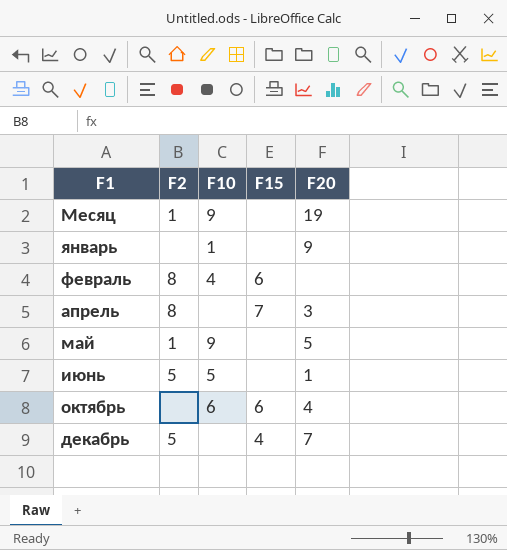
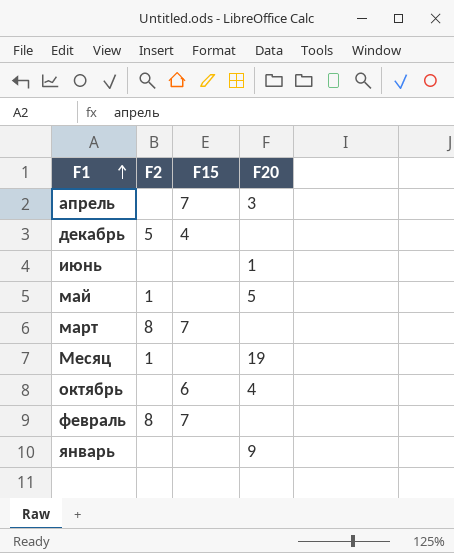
row order: none -> F1 ascending
column F10 | position: 3 -> none
апрель | F2: 8 -> none
декабрь | F20: 7 -> none
июнь | F2: 5 -> none
row март: none -> 8 | 7 | none
февраль | F15: 6 -> 7

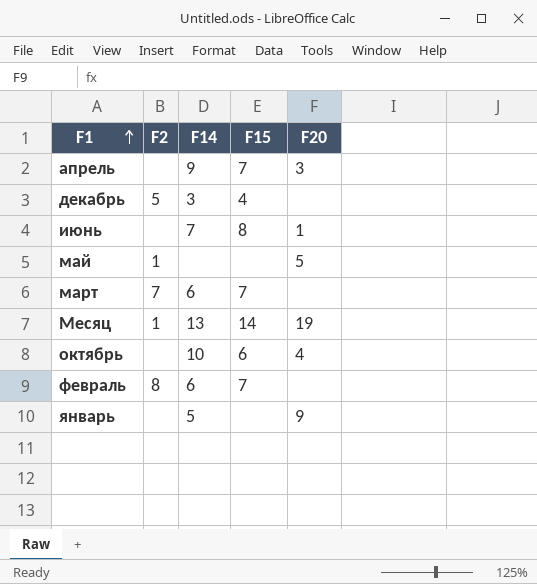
column F14 | position: none -> 3
июнь | F15: none -> 8
март | F2: 8 -> 7
Месяц | F15: none -> 14

